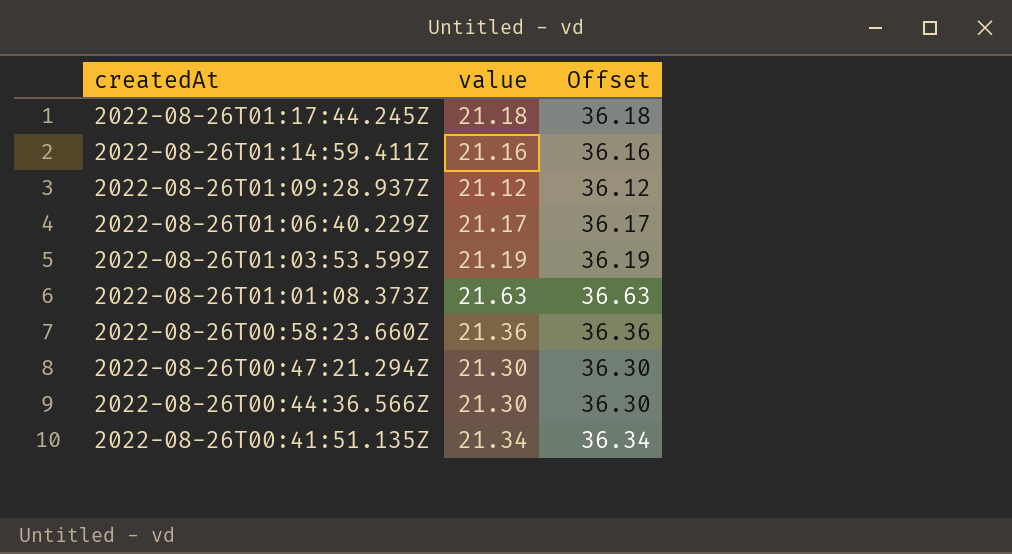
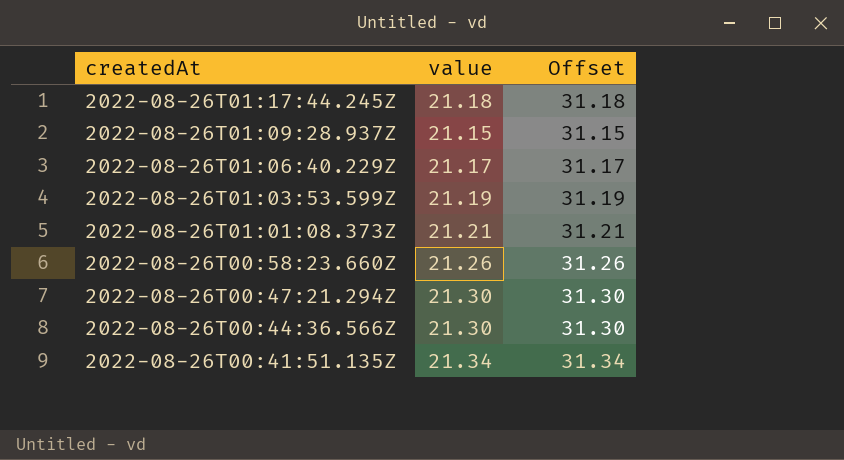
column Offset | formula: [value] + 15 -> [value] + 10
row 2022-08-26T01:14:59.411Z: 21.16 | 36.16 -> none
2022-08-26T01:09:28.937Z | value: 21.12 -> 21.15
2022-08-26T01:01:08.373Z | value: 21.63 -> 21.21
2022-08-26T00:58:23.660Z | value: 21.36 -> 21.26

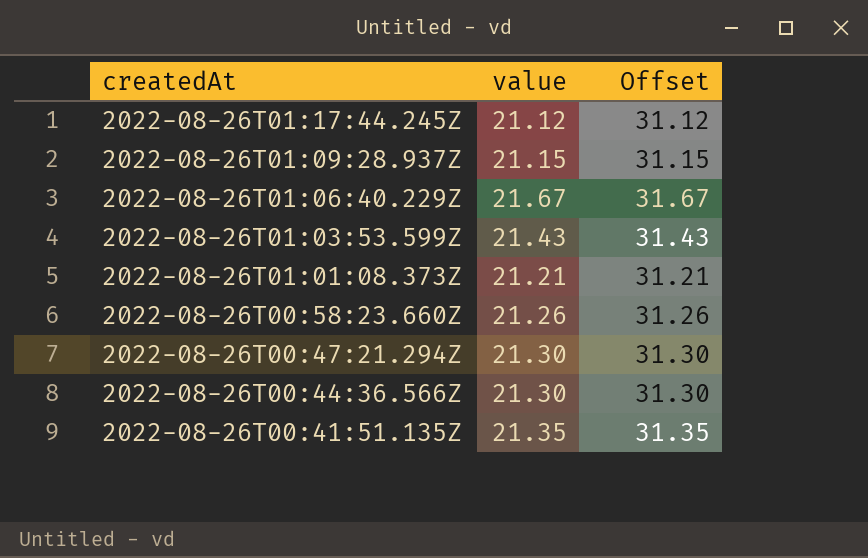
2022-08-26T01:17:44.245Z | value: 21.18 -> 21.12
2022-08-26T01:17:44.245Z | Offset: 31.18 -> 31.12
2022-08-26T01:06:40.229Z | value: 21.17 -> 21.67
2022-08-26T01:06:40.229Z | Offset: 31.17 -> 31.67
2022-08-26T01:03:53.599Z | value: 21.19 -> 21.43
2022-08-26T01:03:53.599Z | Offset: 31.19 -> 31.43
2022-08-26T00:41:51.135Z | value: 21.34 -> 21.35
2022-08-26T00:41:51.135Z | Offset: 31.34 -> 31.35

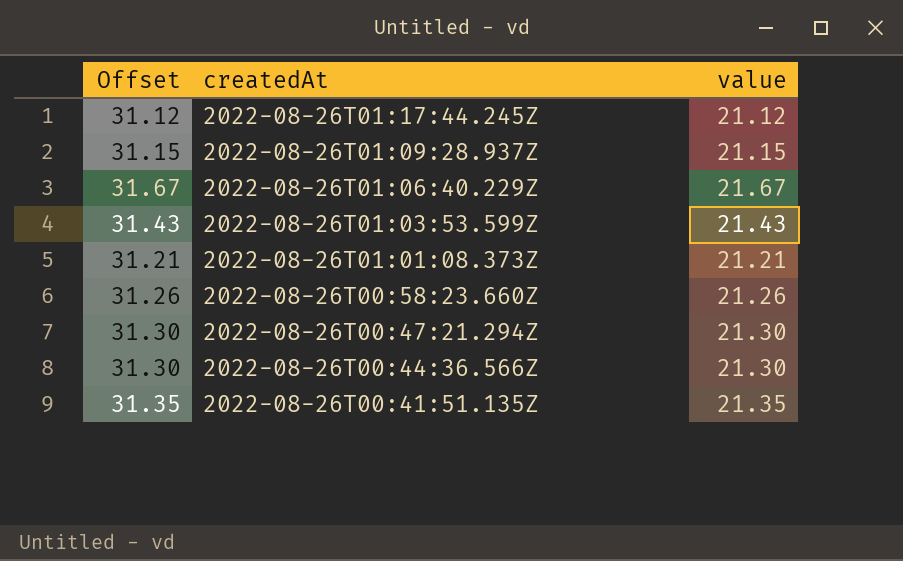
column Offset | position: 3 -> 1

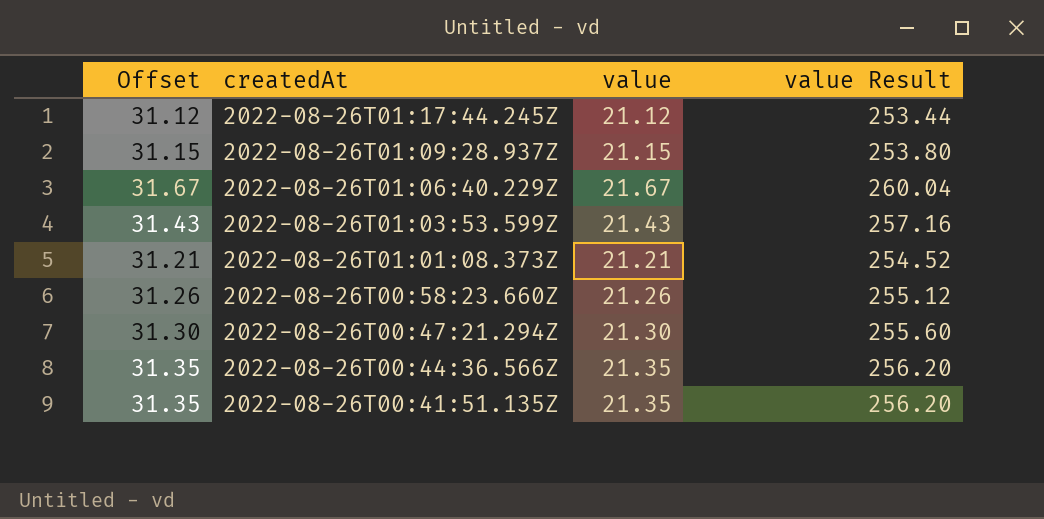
column value Result | formula: none -> [value] * 12
2022-08-26T00:44:36.566Z | Offset: 31.30 -> 31.35
2022-08-26T00:44:36.566Z | value: 21.30 -> 21.35

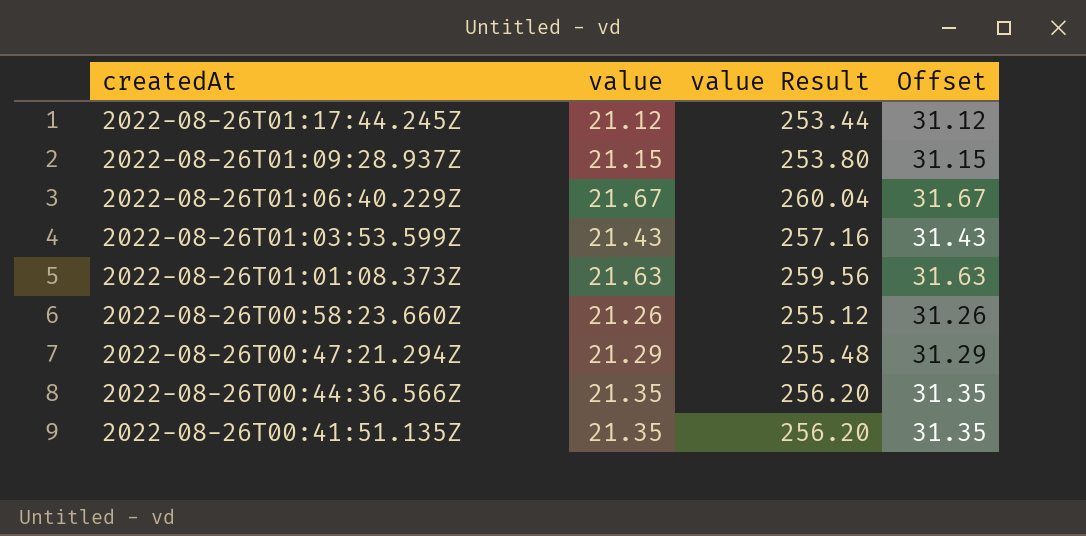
column Offset | position: 1 -> 4
2022-08-26T01:01:08.373Z | value: 21.21 -> 21.63
2022-08-26T01:01:08.373Z | value Result: 254.52 -> 259.56
2022-08-26T01:01:08.373Z | Offset: 31.21 -> 31.63
2022-08-26T00:47:21.294Z | value: 21.30 -> 21.29
2022-08-26T00:47:21.294Z | value Result: 255.60 -> 255.48
2022-08-26T00:47:21.294Z | Offset: 31.30 -> 31.29

